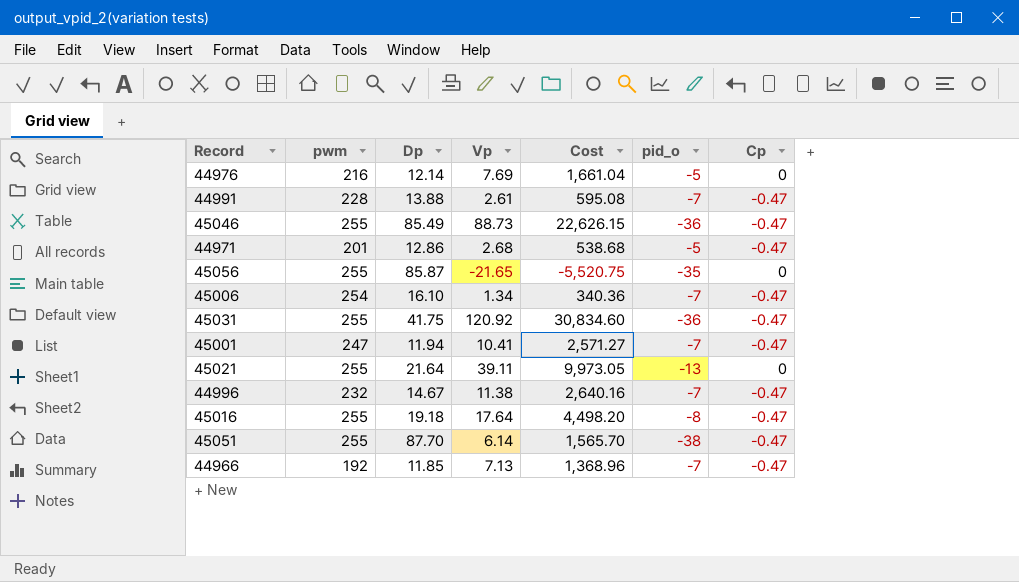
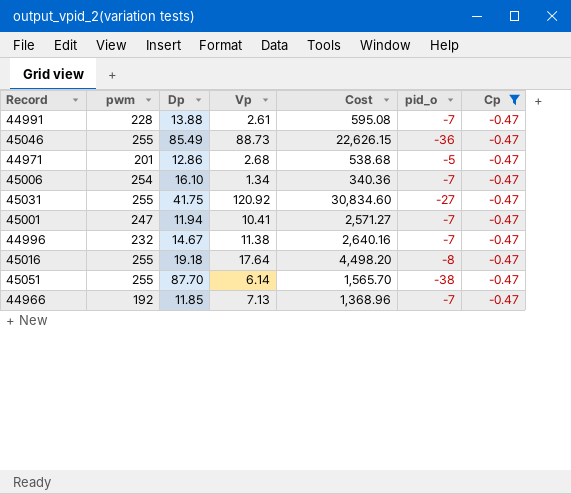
filter: none -> Cp = -0.47
45031 | pid_o: -36 -> -27

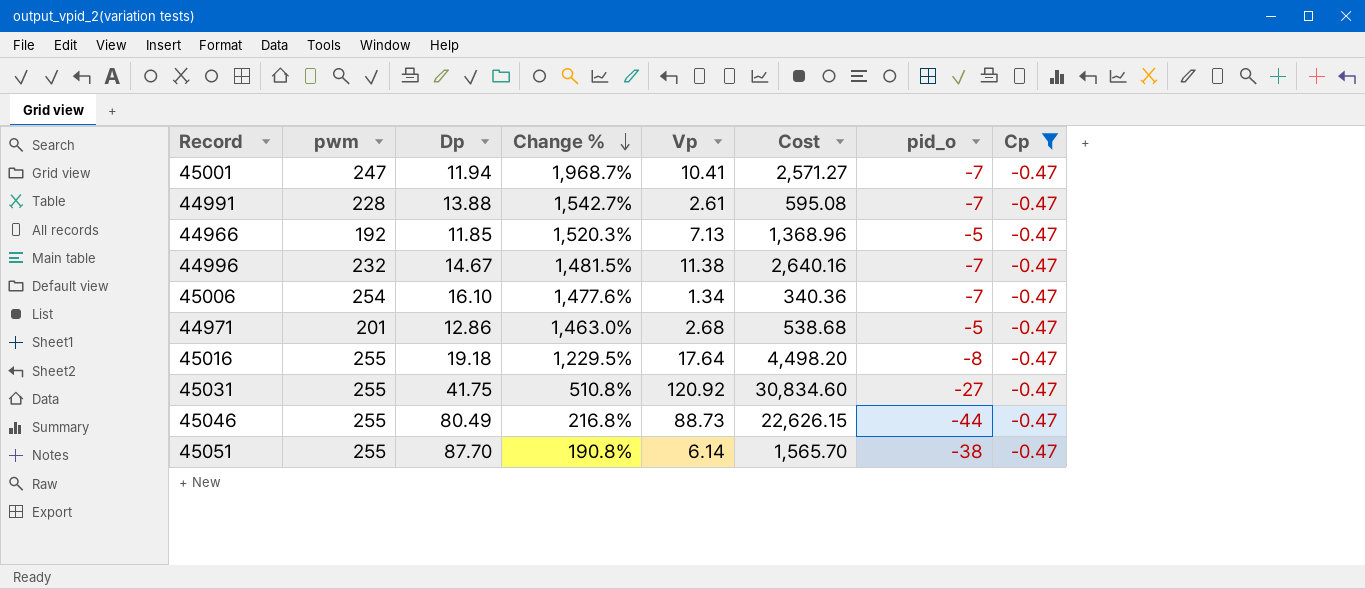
row order: none -> Change % descending
column Change % | formula: none -> ([pwm] - [Dp]) / [Dp]
44966 | pid_o: -7 -> -5
45046 | Dp: 85.49 -> 80.49
45046 | pid_o: -36 -> -44

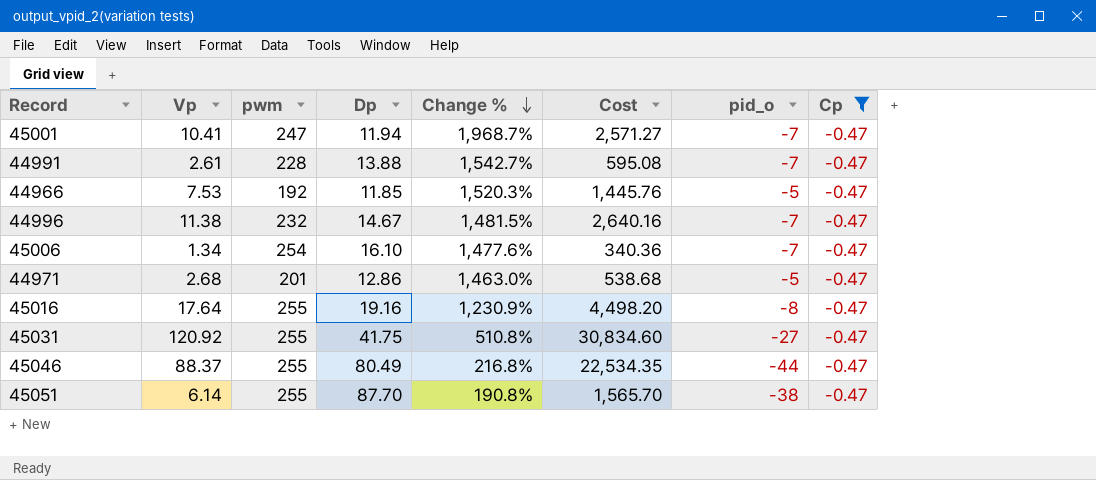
column Vp | position: 5 -> 2
44966 | Vp: 7.13 -> 7.53
44966 | Cost: 1,368.96 -> 1,445.76
45016 | Dp: 19.18 -> 19.16
45016 | Change %: 1,229.5% -> 1,230.9%
45046 | Vp: 88.73 -> 88.37
45046 | Cost: 22,626.15 -> 22,534.35

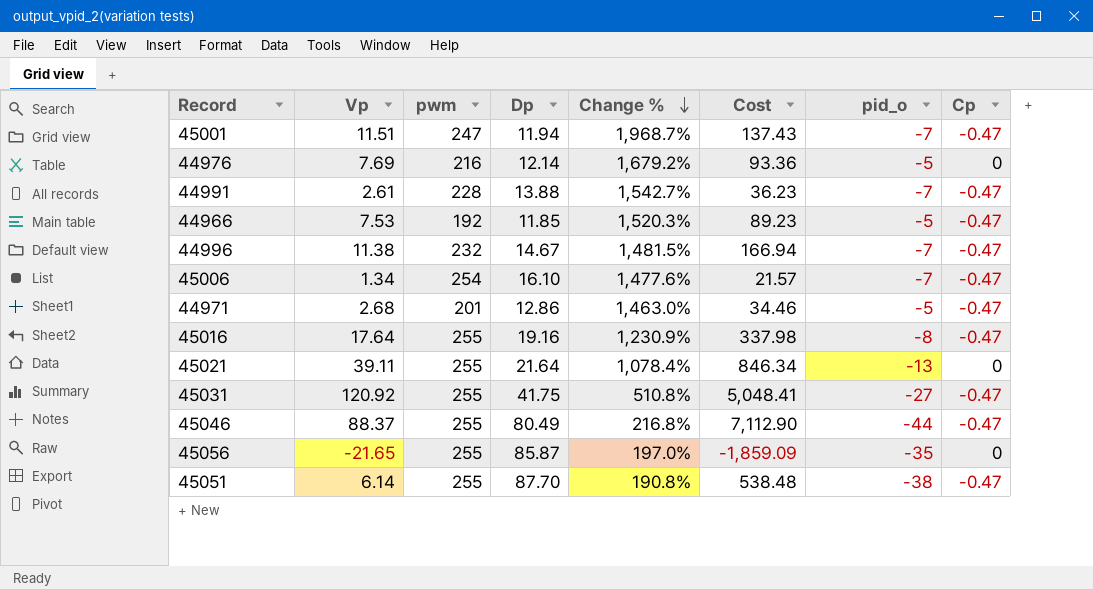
filter: Cp = -0.47 -> none
column Cost | formula: [Vp] * [pwm] -> [Vp] * [Dp]
45001 | Vp: 10.41 -> 11.51

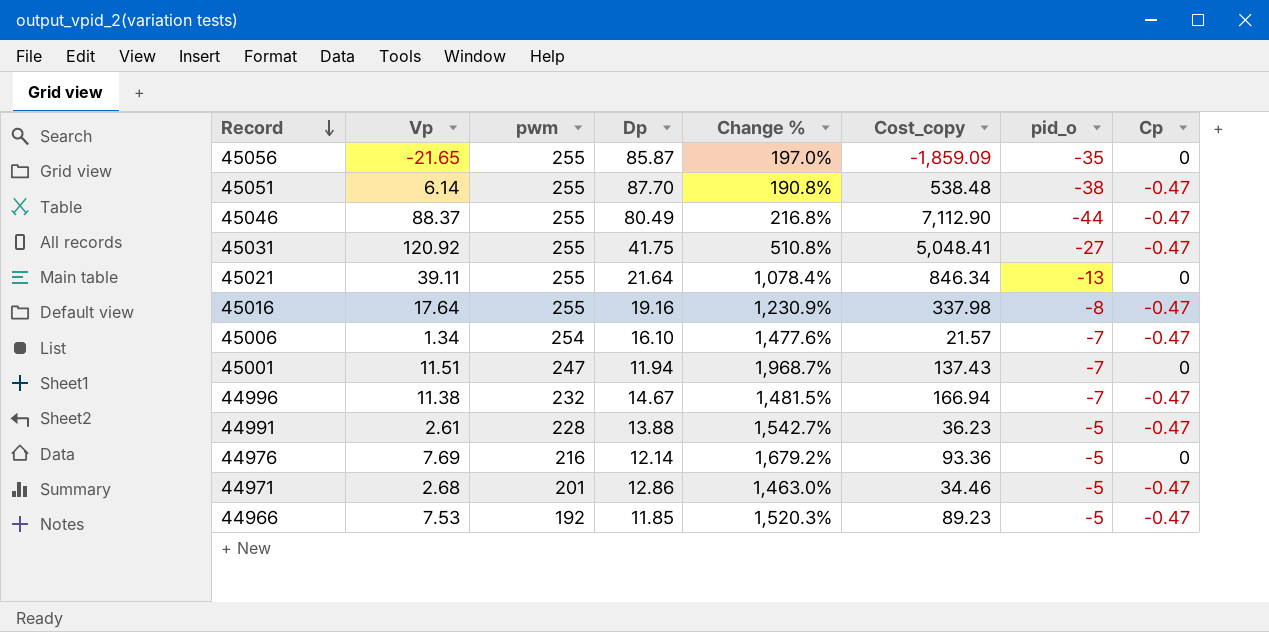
row order: Change % descending -> Record descending
column name: Cost -> Cost_copy
45001 | Cp: -0.47 -> 0
44991 | pid_o: -7 -> -5

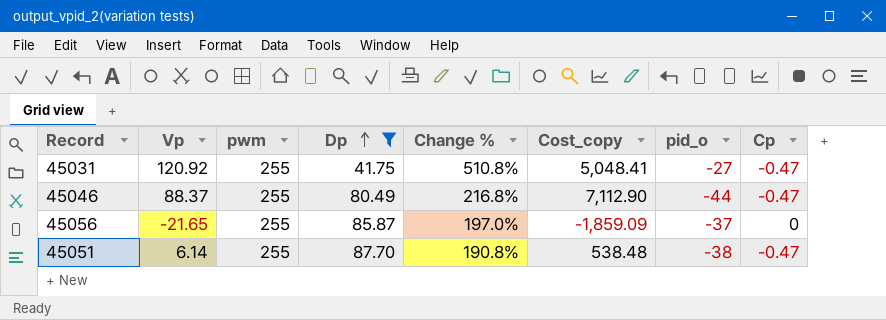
filter: none -> Dp >= 41.75
row order: Record descending -> Dp ascending
45056 | pid_o: -35 -> -37

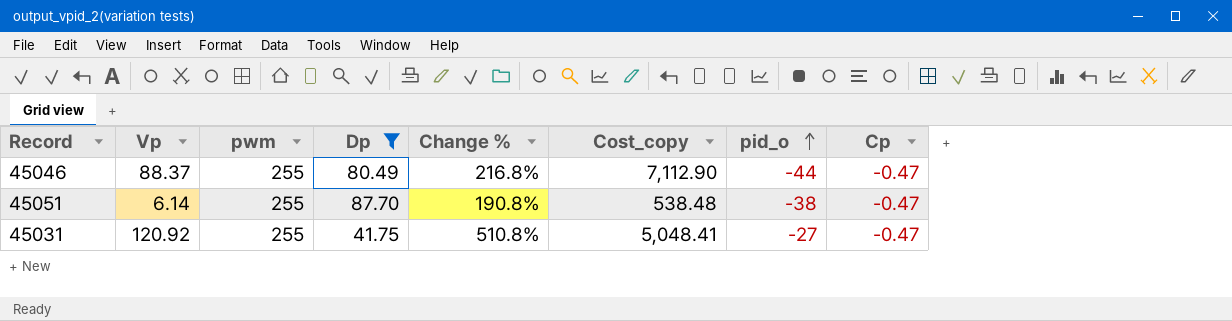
row order: Dp ascending -> pid_o ascending
row 45056: -21.65 | 255 | 85.87 | 197.0% | -1,859.09 | -37 | 0 -> none

